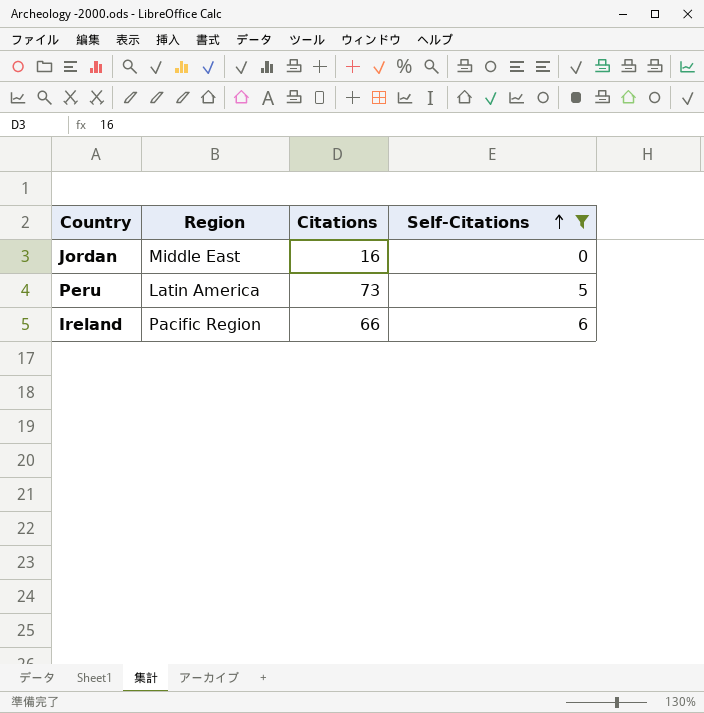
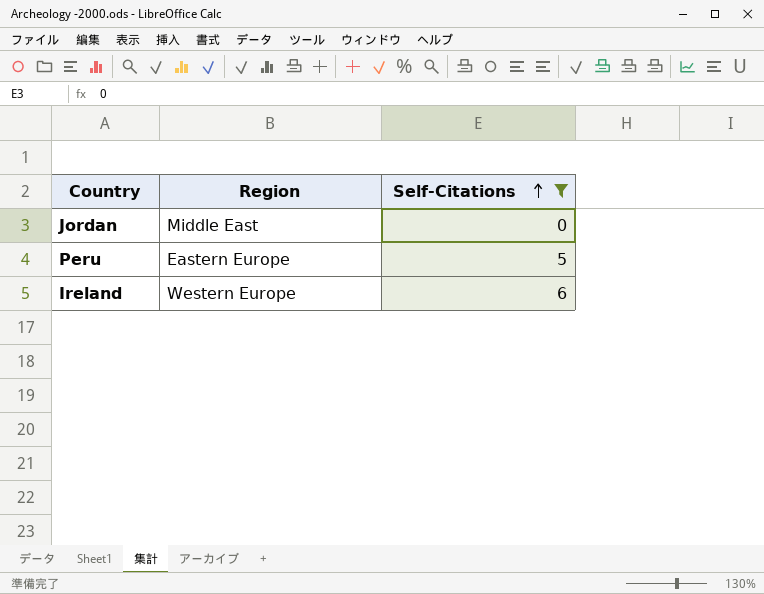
column Citations | position: 3 -> none
Peru | Region: Latin America -> Eastern Europe
Ireland | Region: Pacific Region -> Western Europe

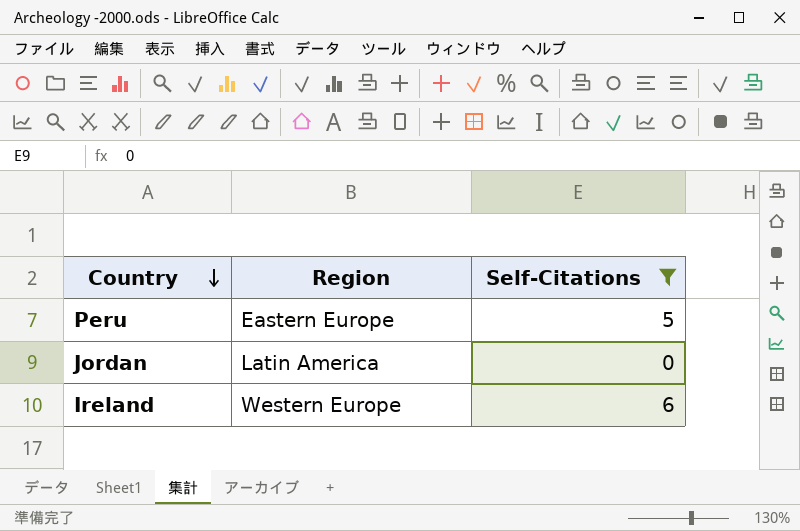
row order: Self-Citations ascending -> Country descending
Jordan | Region: Middle East -> Latin America

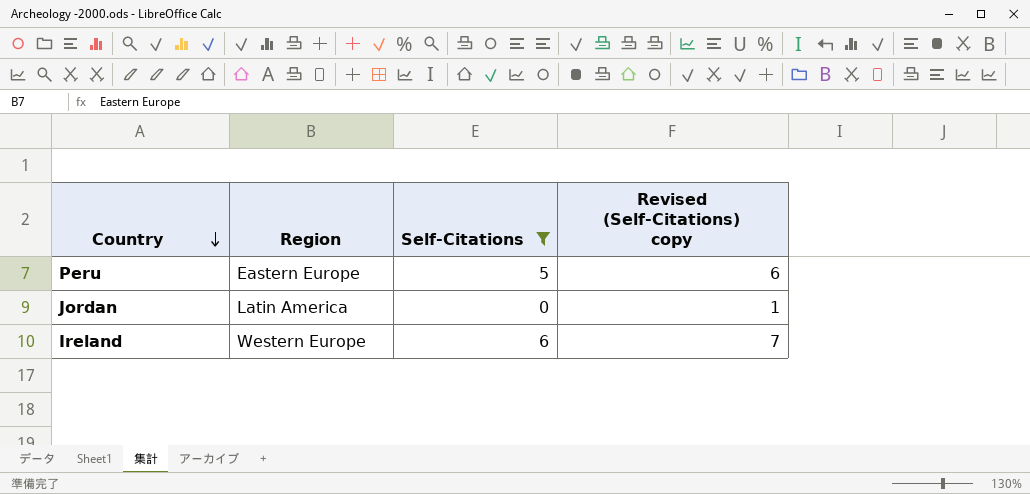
column Revised (Self-Citations) copy | formula: none -> [Self-Citations] + 1

